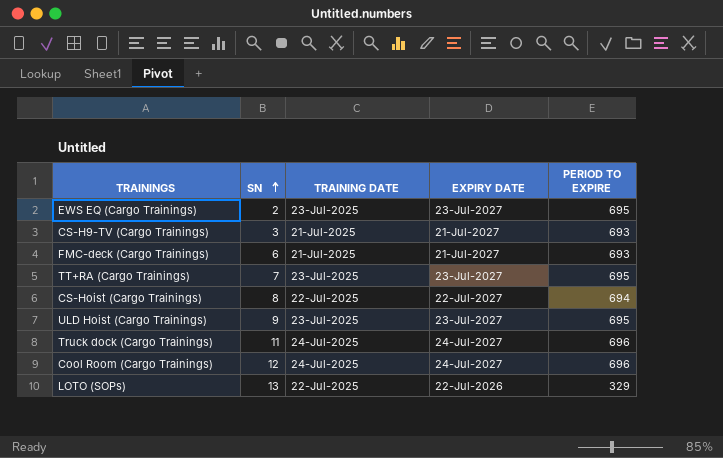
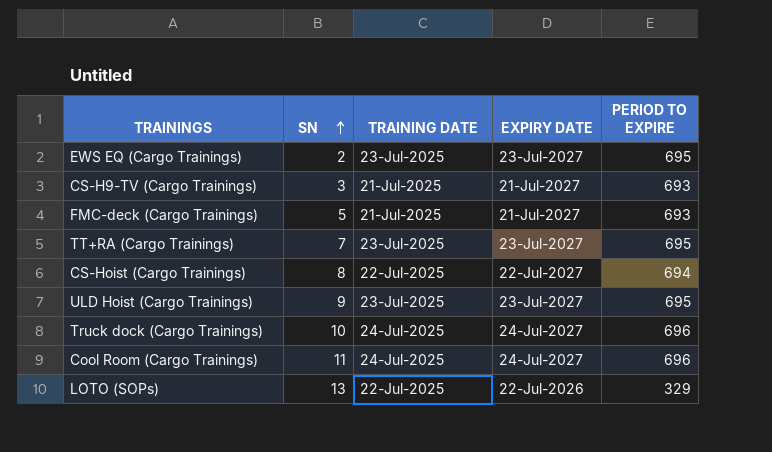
FMC-deck (Cargo Trainings) | SN: 6 -> 5
Truck dock (Cargo Trainings) | SN: 11 -> 10
Cool Room (Cargo Trainings) | SN: 12 -> 11

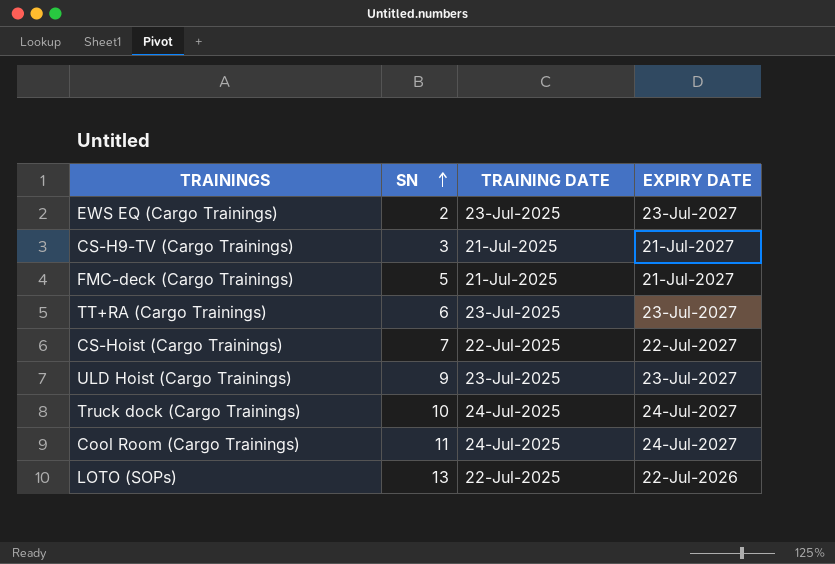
column PERIOD TO EXPIRE | position: 5 -> none
TT+RA (Cargo Trainings) | SN: 7 -> 6
CS-Hoist (Cargo Trainings) | SN: 8 -> 7

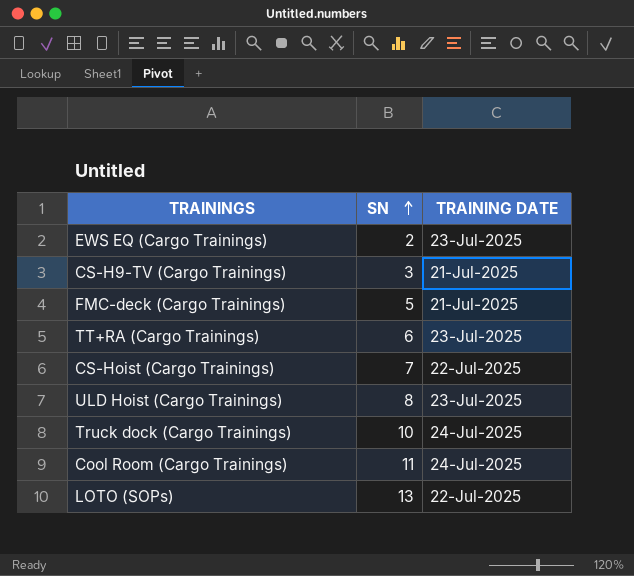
column EXPIRY DATE | position: 4 -> none
ULD Hoist (Cargo Trainings) | SN: 9 -> 8

